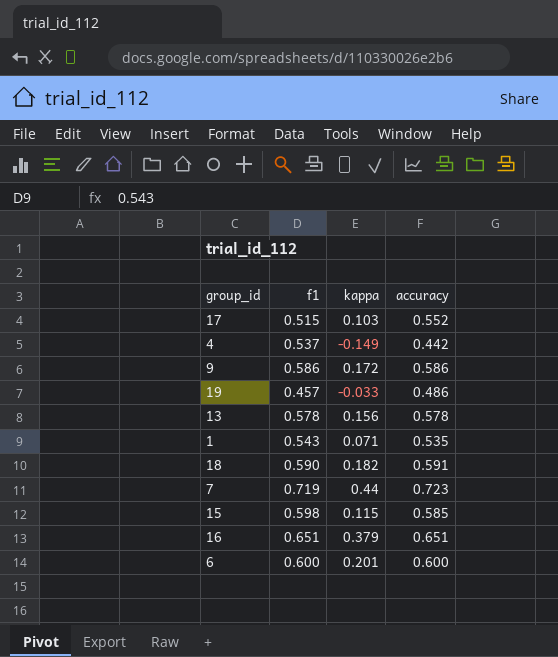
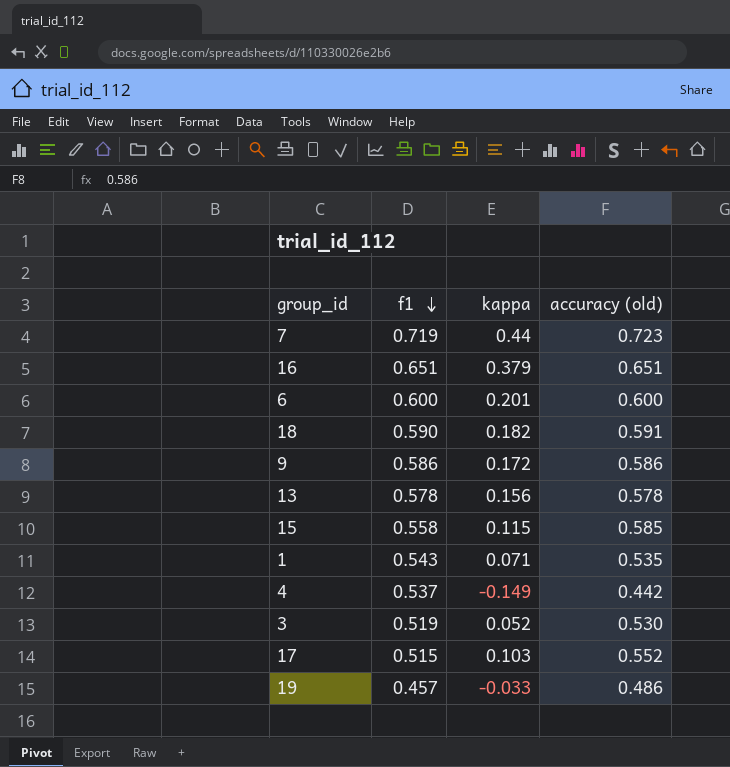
row order: none -> f1 descending
column name: accuracy -> accuracy (old)
15 | f1: 0.598 -> 0.558
row 3: none -> 0.519 | 0.052 | 0.530

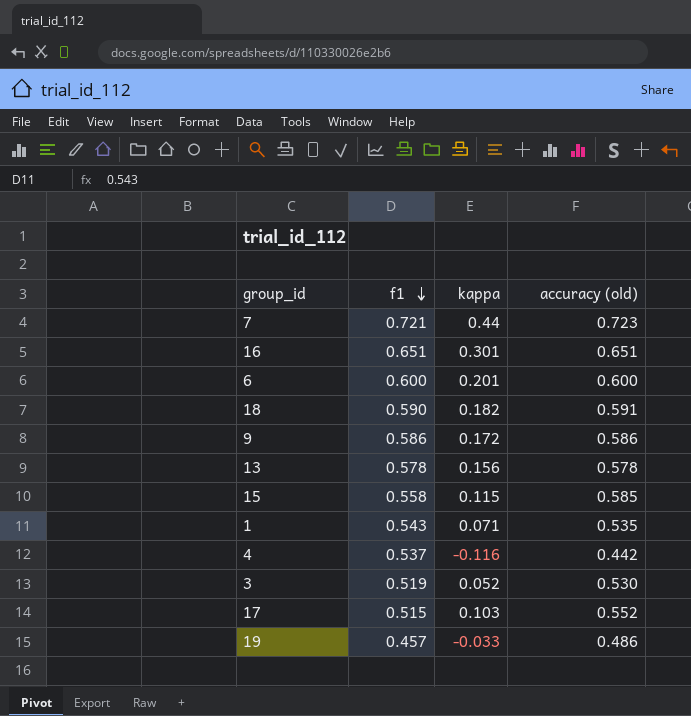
7 | f1: 0.719 -> 0.721
16 | kappa: 0.379 -> 0.301
4 | kappa: -0.149 -> -0.116

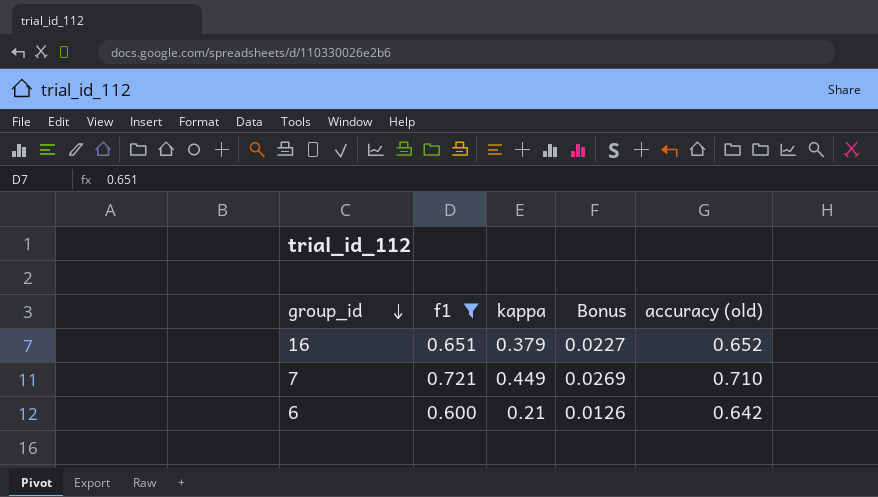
filter: none -> f1 >= 0.600
row order: f1 descending -> group_id descending
column Bonus | formula: none -> [kappa] * 0.06
16 | kappa: 0.301 -> 0.379
16 | accuracy (old): 0.651 -> 0.652
7 | kappa: 0.44 -> 0.449
7 | accuracy (old): 0.723 -> 0.710
6 | kappa: 0.201 -> 0.21
6 | accuracy (old): 0.600 -> 0.642

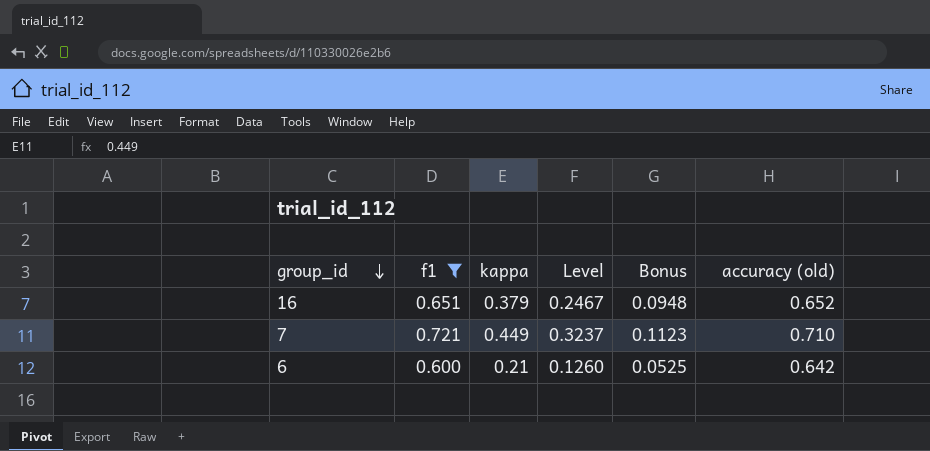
column Level | formula: none -> [f1] * [kappa]
column Bonus | formula: [kappa] * 0.06 -> [kappa] * 0.25

